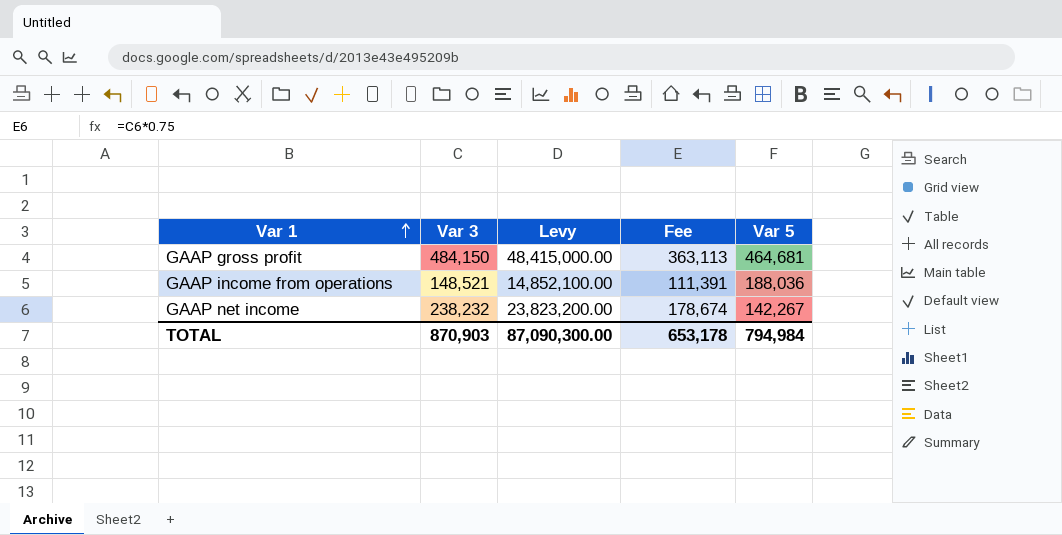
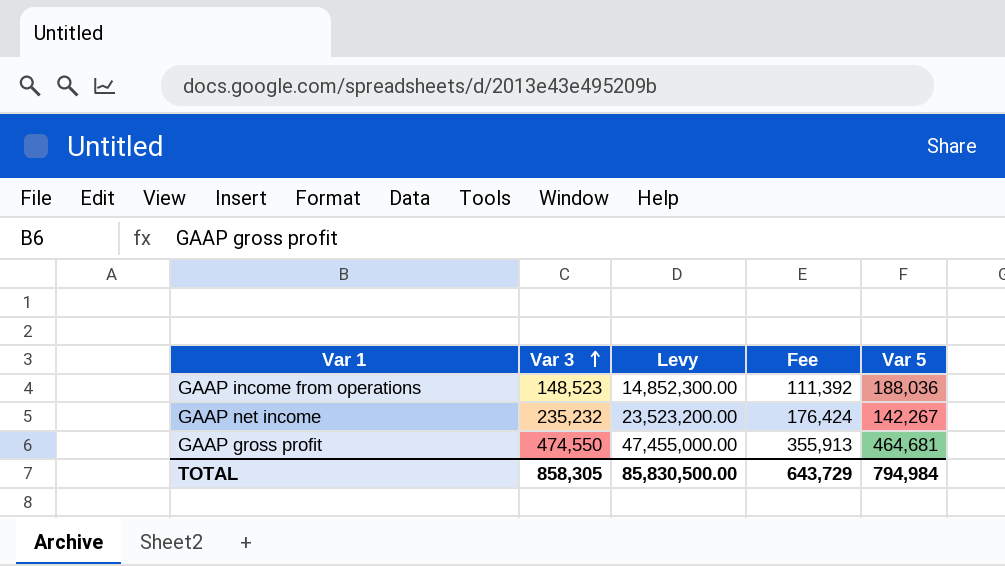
row order: Var 1 ascending -> Var 3 ascending
GAAP income from operations | Var 3: 148,521 -> 148,523
GAAP income from operations | Levy: 14,852,100.00 -> 14,852,300.00
GAAP income from operations | Fee: 111,391 -> 111,392
GAAP net income | Var 3: 238,232 -> 235,232
GAAP net income | Levy: 23,823,200.00 -> 23,523,200.00
GAAP net income | Fee: 178,674 -> 176,424
GAAP gross profit | Var 3: 484,150 -> 474,550
GAAP gross profit | Levy: 48,415,000.00 -> 47,455,000.00
GAAP gross profit | Fee: 363,113 -> 355,913
TOTAL | Var 3: 870,903 -> 858,305
TOTAL | Levy: 87,090,300.00 -> 85,830,500.00
TOTAL | Fee: 653,178 -> 643,729

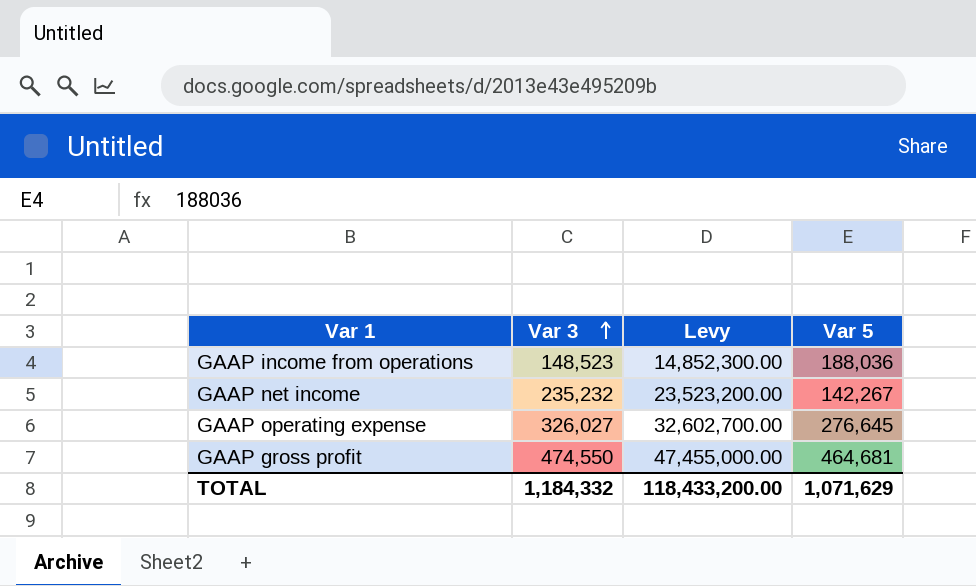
column Fee | formula: [Var 3] * 0.75 -> none
row GAAP operating expense: none -> 326,027 | 32,602,700.00 | 276,645
TOTAL | Var 3: 858,305 -> 1,184,332
TOTAL | Levy: 85,830,500.00 -> 118,433,200.00
TOTAL | Var 5: 794,984 -> 1,071,629

